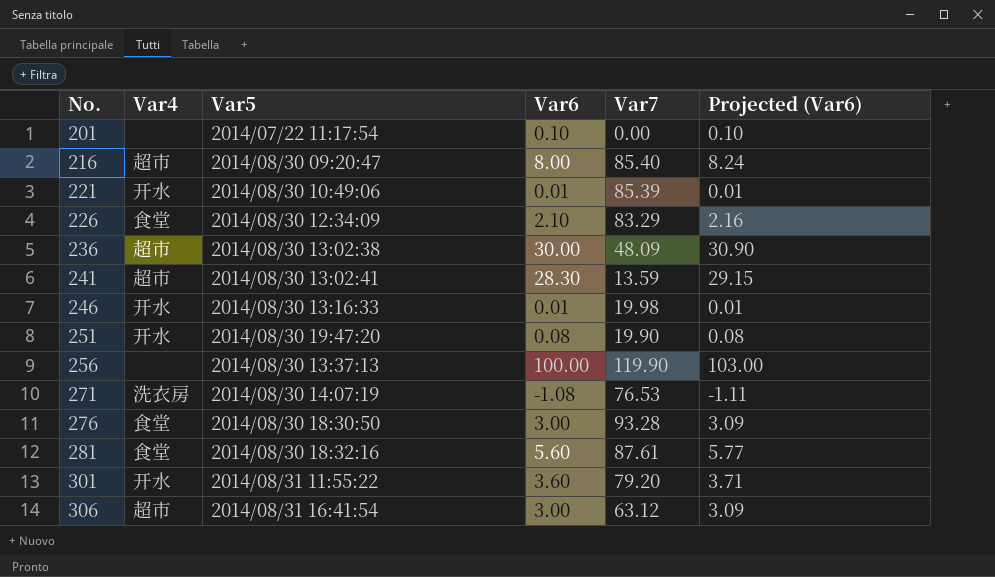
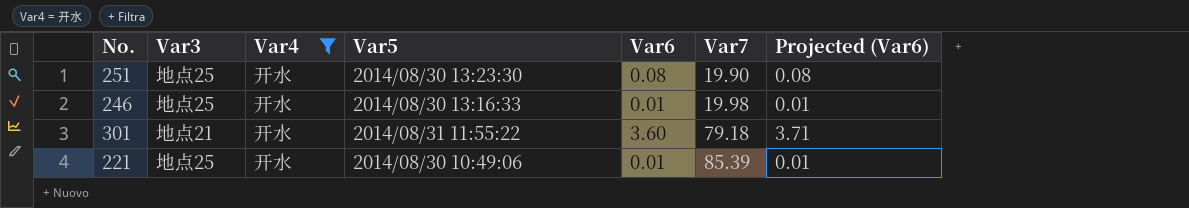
filter: none -> Var4 = 开水
row order: No. ascending -> Var7 ascending
column Var3 | position: none -> 2
251 | Var5: 2014/08/30 19:47:20 -> 2014/08/30 13:23:30
301 | Var7: 79.20 -> 79.18

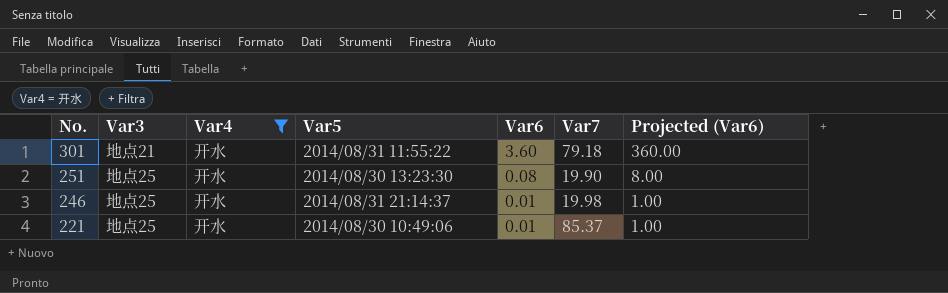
row order: Var7 ascending -> No. descending
column Projected (Var6) | formula: [Var6] * 1.03 -> [Var6] * 100
246 | Var5: 2014/08/30 13:16:33 -> 2014/08/31 21:14:37
221 | Var7: 85.39 -> 85.37

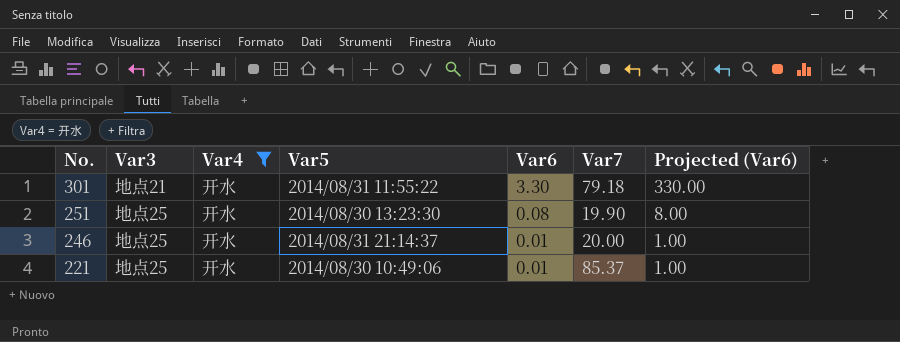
301 | Var6: 3.60 -> 3.30
301 | Projected (Var6): 360.00 -> 330.00
246 | Var7: 19.98 -> 20.00

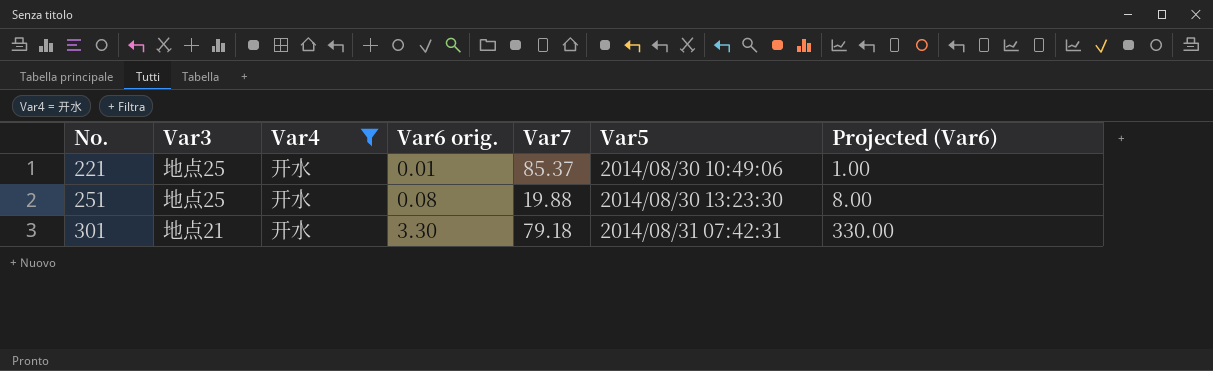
row order: No. descending -> No. ascending
column name: Var6 -> Var6 orig.
column Var5 | position: 4 -> 6
row 246: 地点25 | 开水 | 2014/08/31 21:14:37 | 0.01 | 20.00 | 1.00 -> none
251 | Var7: 19.90 -> 19.88
301 | Var5: 2014/08/31 11:55:22 -> 2014/08/31 07:42:31

